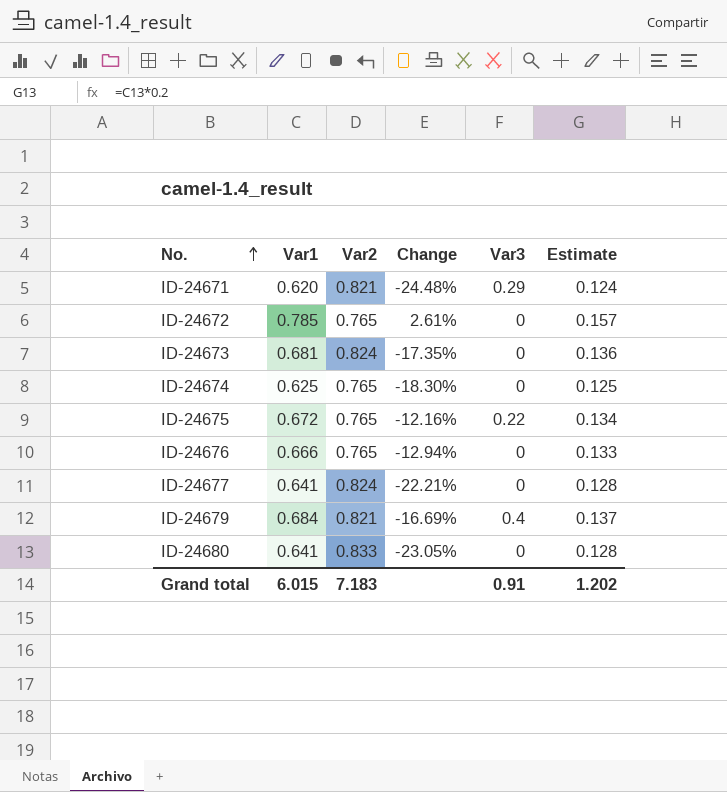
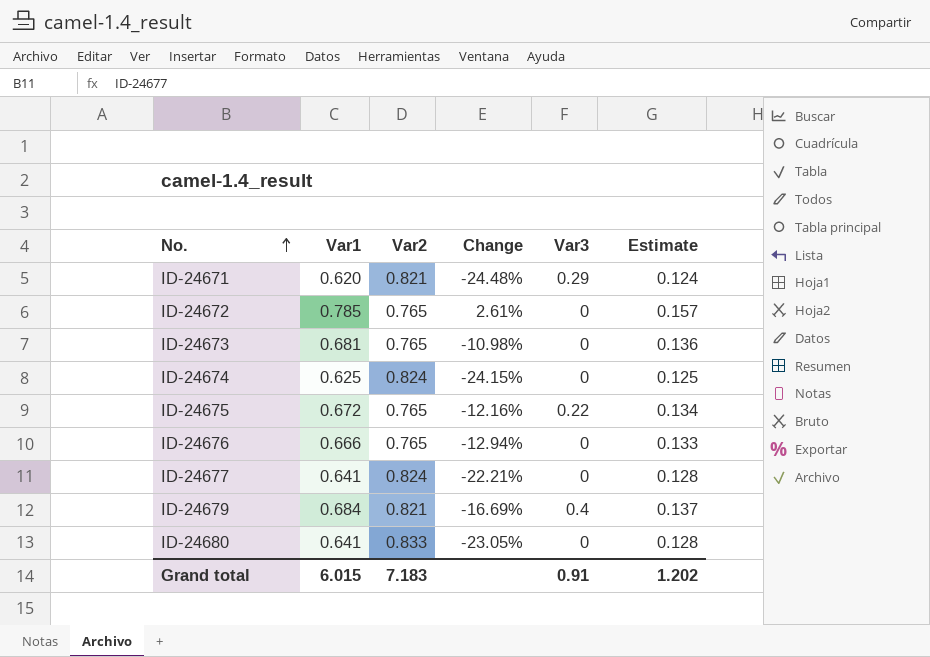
ID-24673 | Var2: 0.824 -> 0.765
ID-24673 | Change: -17.35% -> -10.98%
ID-24674 | Var2: 0.765 -> 0.824
ID-24674 | Change: -18.30% -> -24.15%

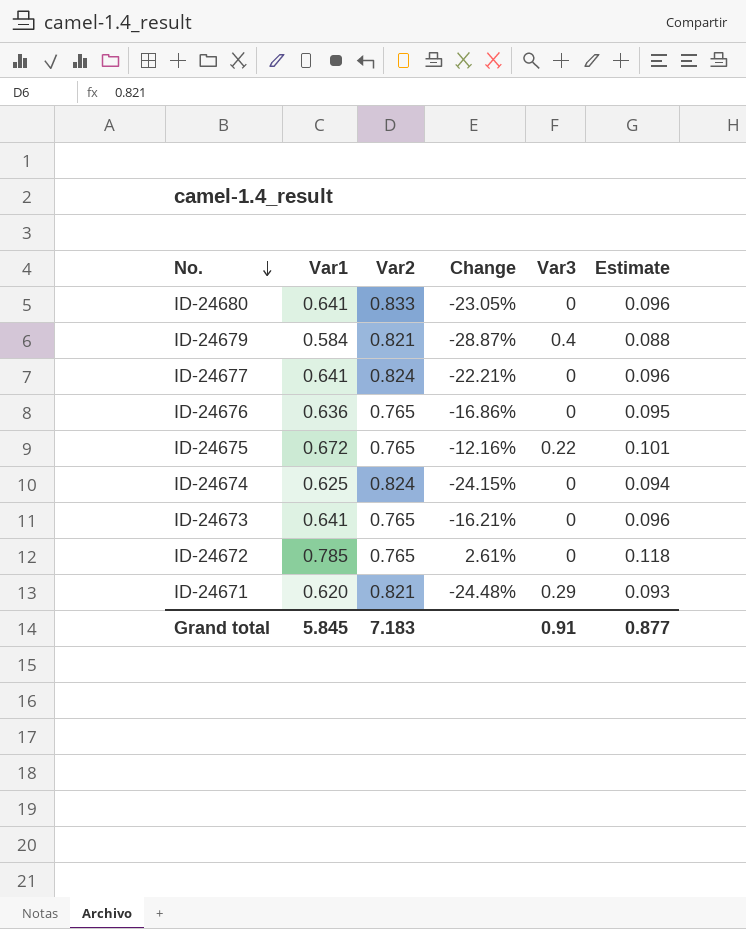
row order: No. ascending -> No. descending
column Estimate | formula: [Var1] * 0.2 -> [Var1] * 0.15
ID-24679 | Var1: 0.684 -> 0.584
ID-24679 | Change: -16.69% -> -28.87%
ID-24676 | Var1: 0.666 -> 0.636
ID-24676 | Change: -12.94% -> -16.86%
ID-24673 | Var1: 0.681 -> 0.641
ID-24673 | Change: -10.98% -> -16.21%
Grand total | Var1: 6.015 -> 5.845
Grand total | Estimate: 1.202 -> 0.877

